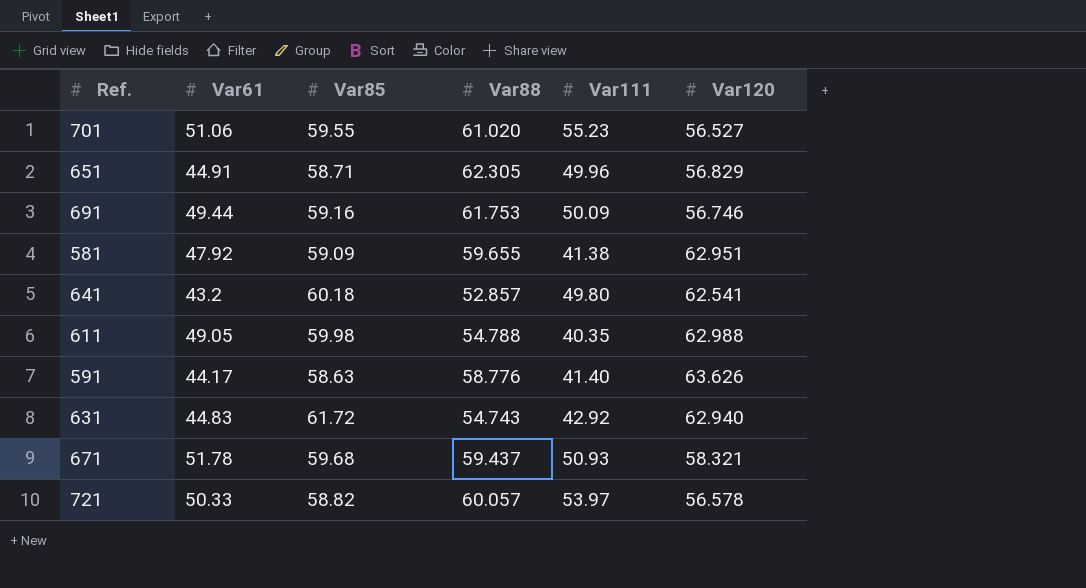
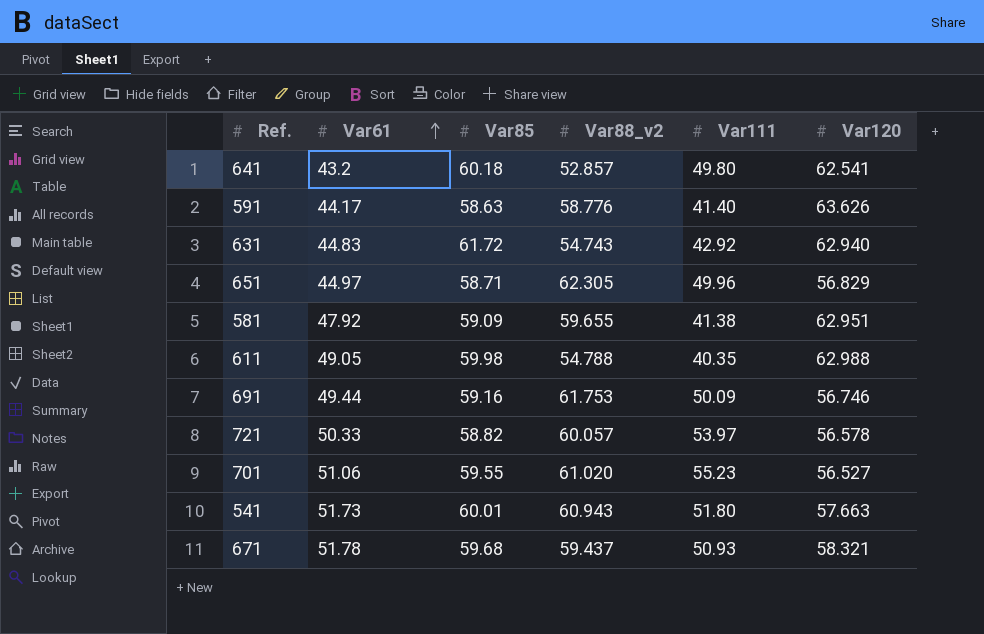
row order: none -> Var61 ascending
column name: Var88 -> Var88_v2
651 | Var61: 44.91 -> 44.97
row 541: none -> 51.73 | 60.01 | 60.943 | 51.80 | 57.663

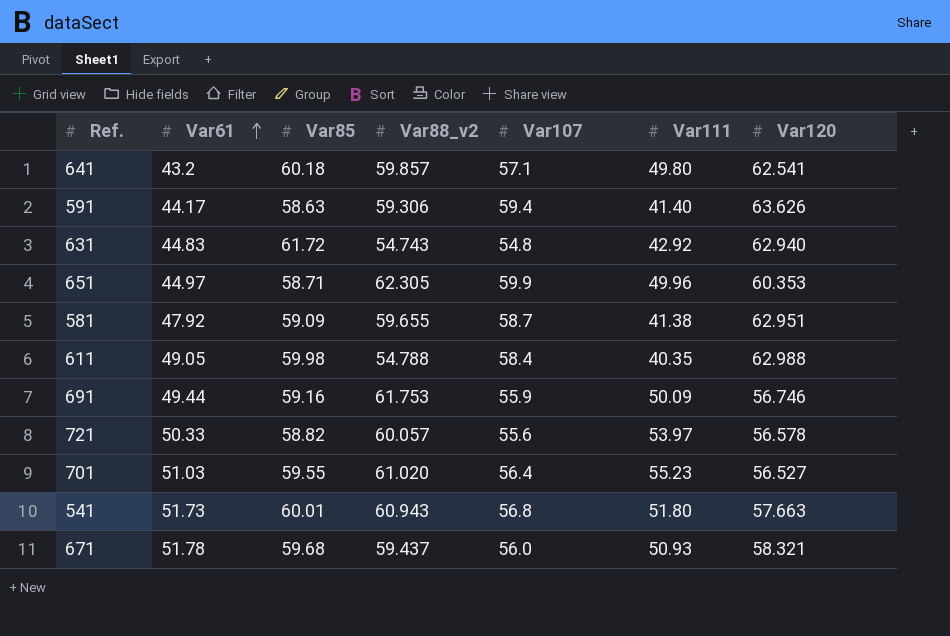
column Var107 | position: none -> 5
641 | Var88_v2: 52.857 -> 59.857
591 | Var88_v2: 58.776 -> 59.306
651 | Var120: 56.829 -> 60.353
701 | Var61: 51.06 -> 51.03

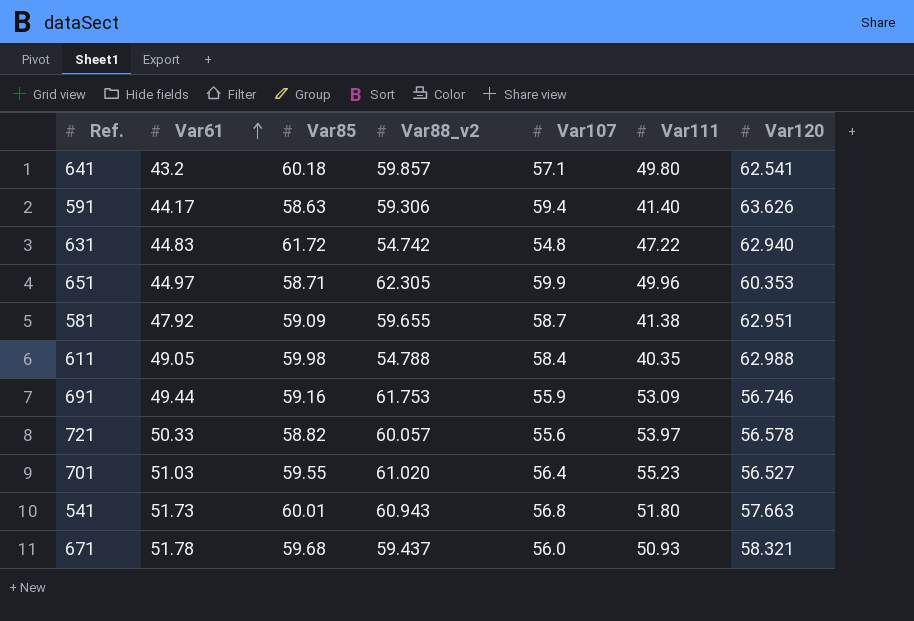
631 | Var88_v2: 54.743 -> 54.742
631 | Var111: 42.92 -> 47.22
691 | Var111: 50.09 -> 53.09

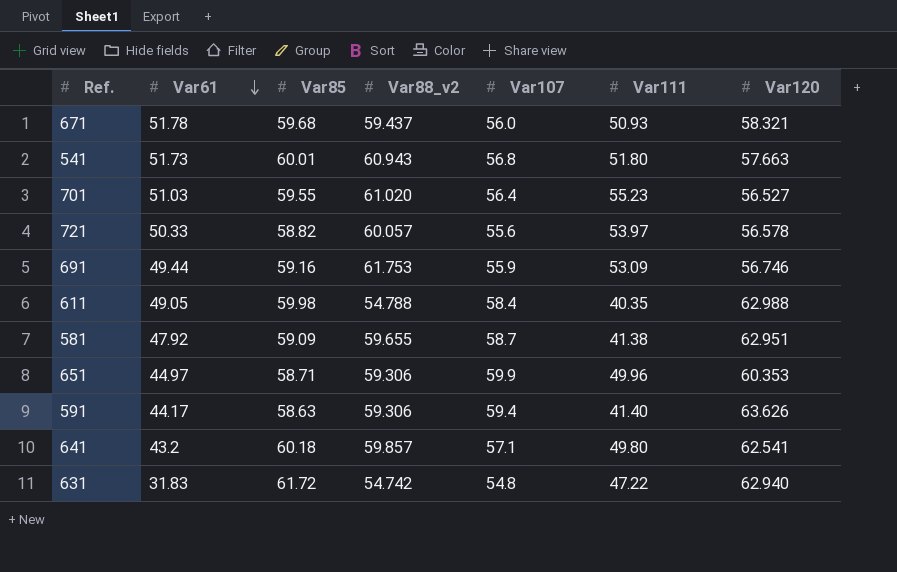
row order: Var61 ascending -> Var61 descending
651 | Var88_v2: 62.305 -> 59.306
631 | Var61: 44.83 -> 31.83

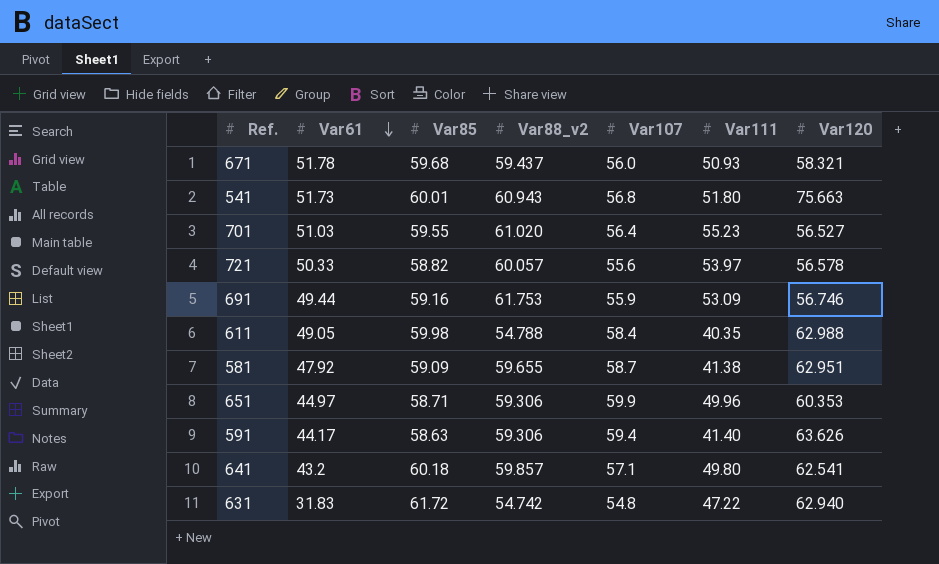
541 | Var120: 57.663 -> 75.663

